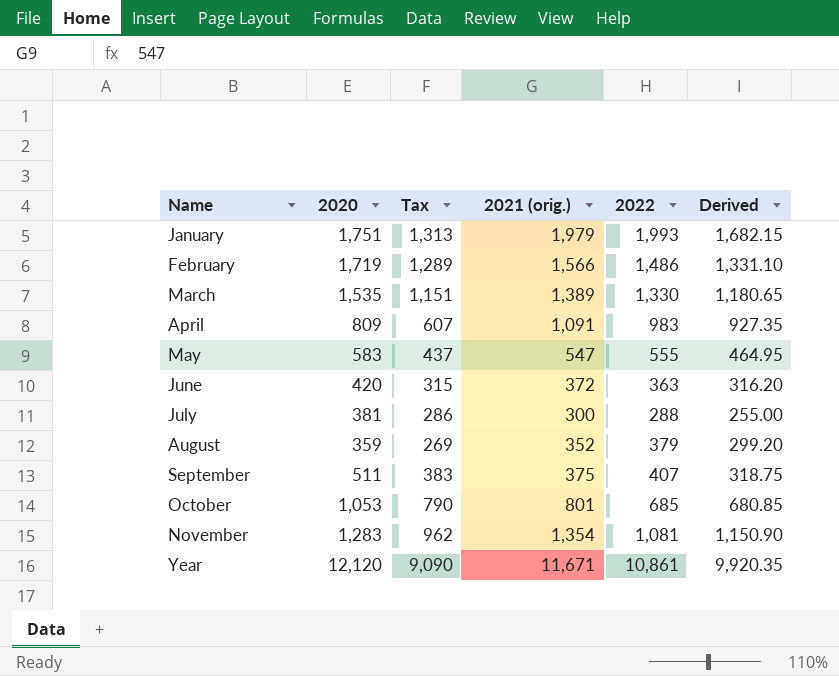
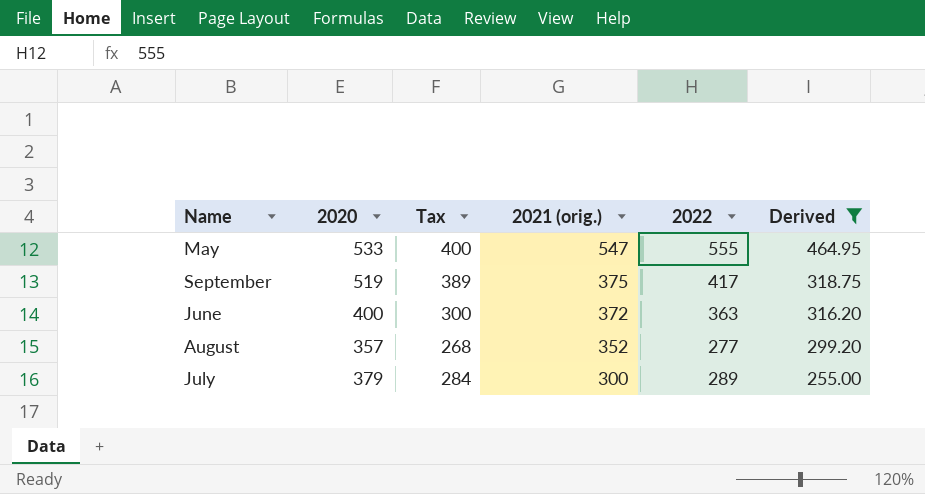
filter: none -> Derived <= 464.95
row order: none -> 2021 (orig.) descending
May | 2020: 583 -> 533
May | Tax: 437 -> 400
September | 2020: 511 -> 519
September | Tax: 383 -> 389
September | 2022: 407 -> 417
June | 2020: 420 -> 400
June | Tax: 315 -> 300
August | 2020: 359 -> 357
August | Tax: 269 -> 268
August | 2022: 379 -> 277
July | 2020: 381 -> 379
July | Tax: 286 -> 284
July | 2022: 288 -> 289

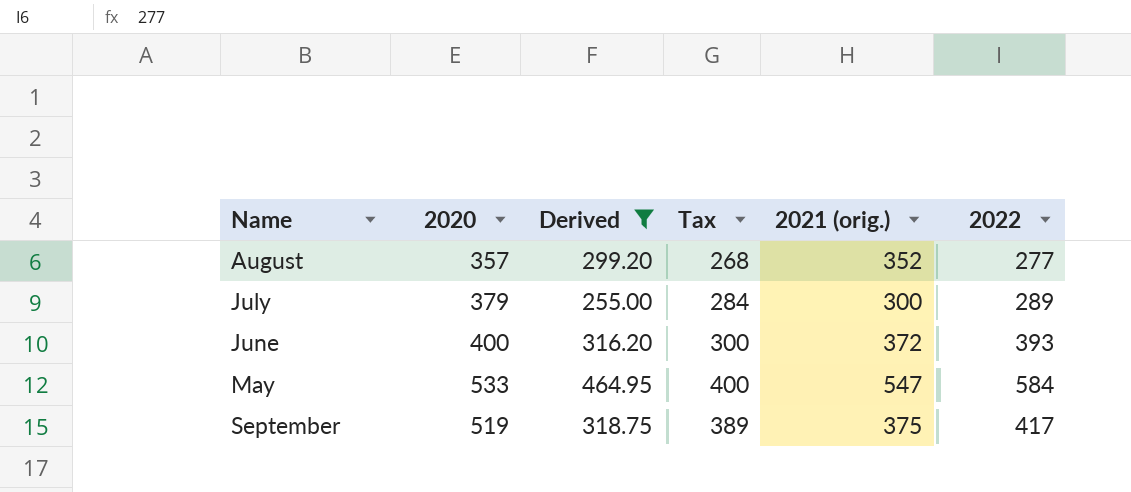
row order: 2021 (orig.) descending -> Name ascending
column Derived | position: 6 -> 3
June | 2022: 363 -> 393
May | 2022: 555 -> 584

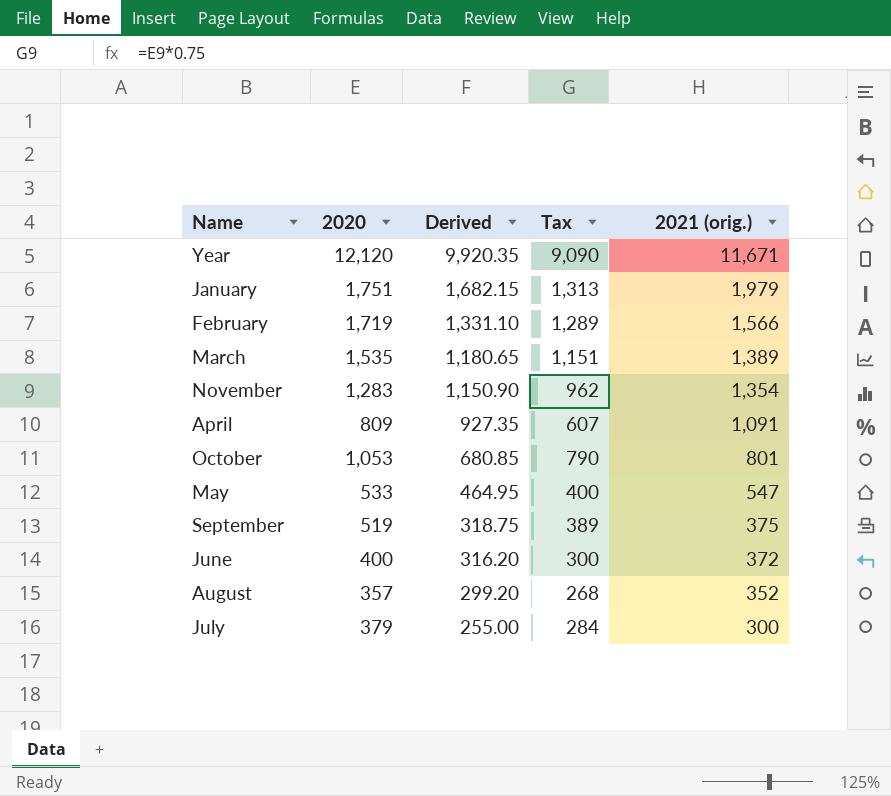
filter: Derived <= 464.95 -> none
row order: Name ascending -> Derived descending
column 2022 | position: 6 -> none

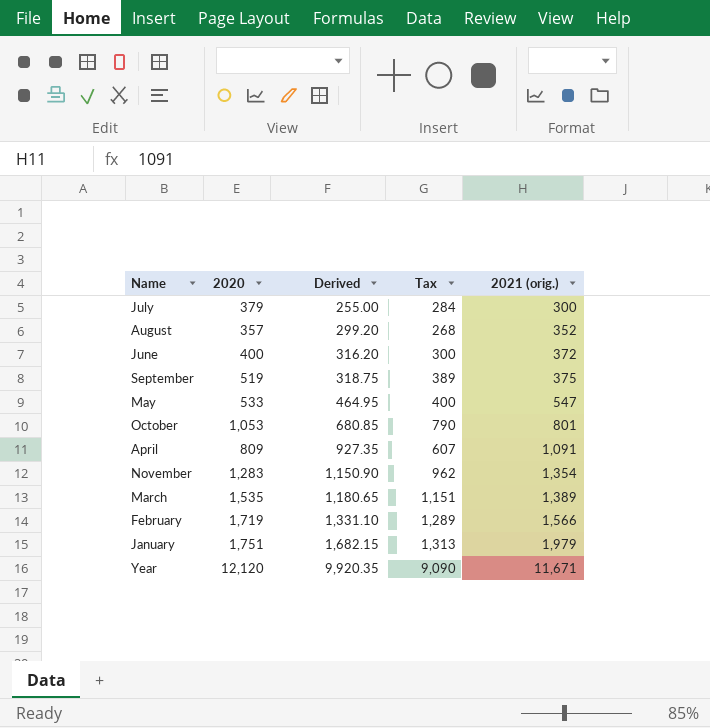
row order: Derived descending -> Derived ascending

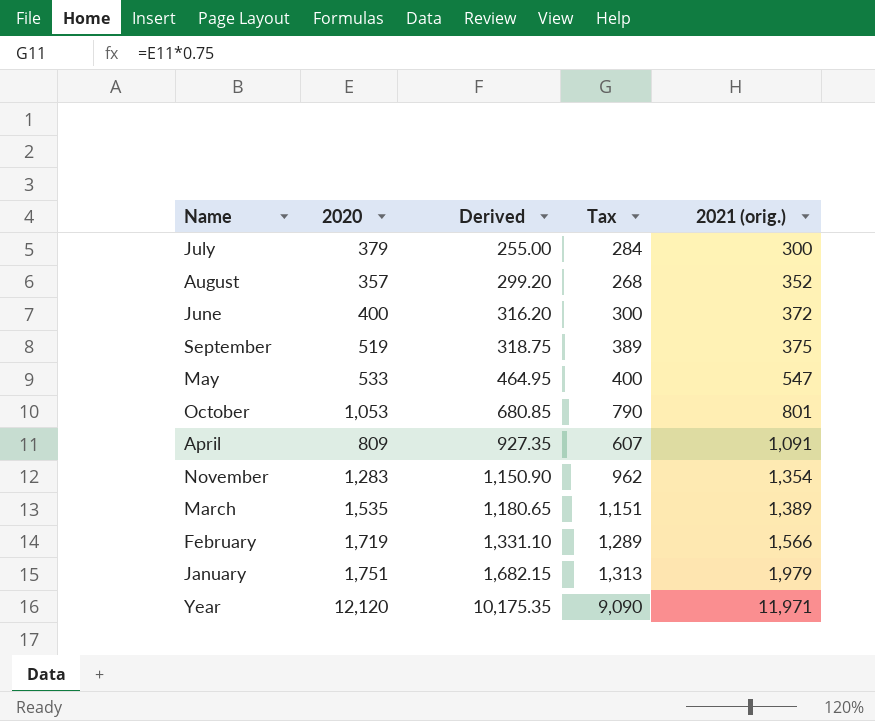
Year | Derived: 9,920.35 -> 10,175.35
Year | 2021 (orig.): 11,671 -> 11,971

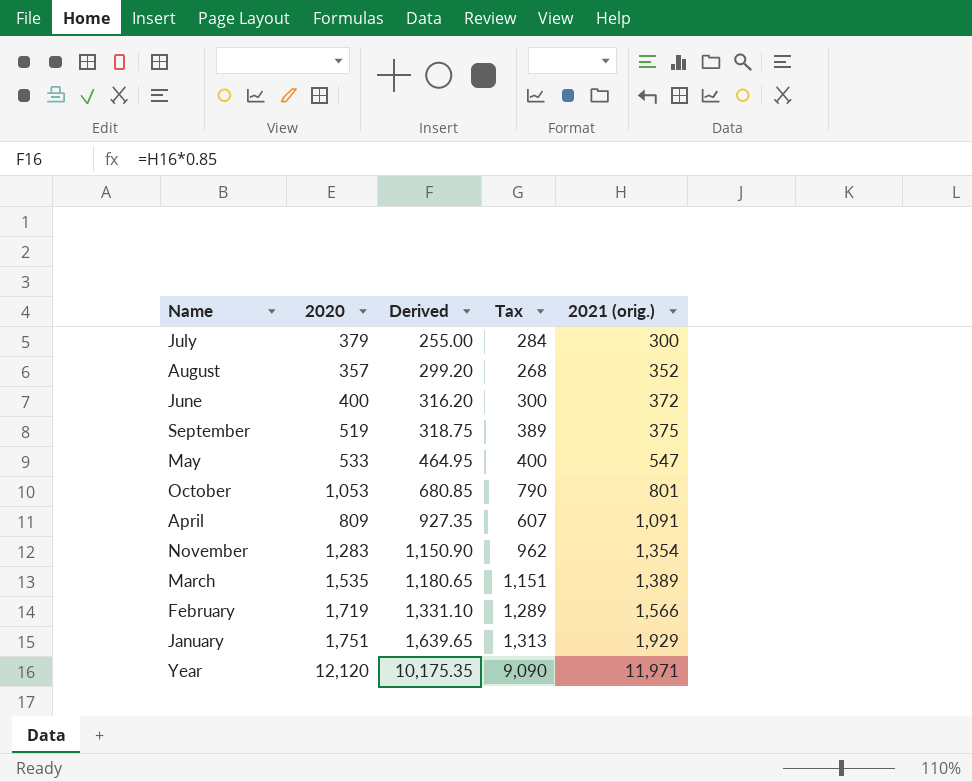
January | Derived: 1,682.15 -> 1,639.65
January | 2021 (orig.): 1,979 -> 1,929

